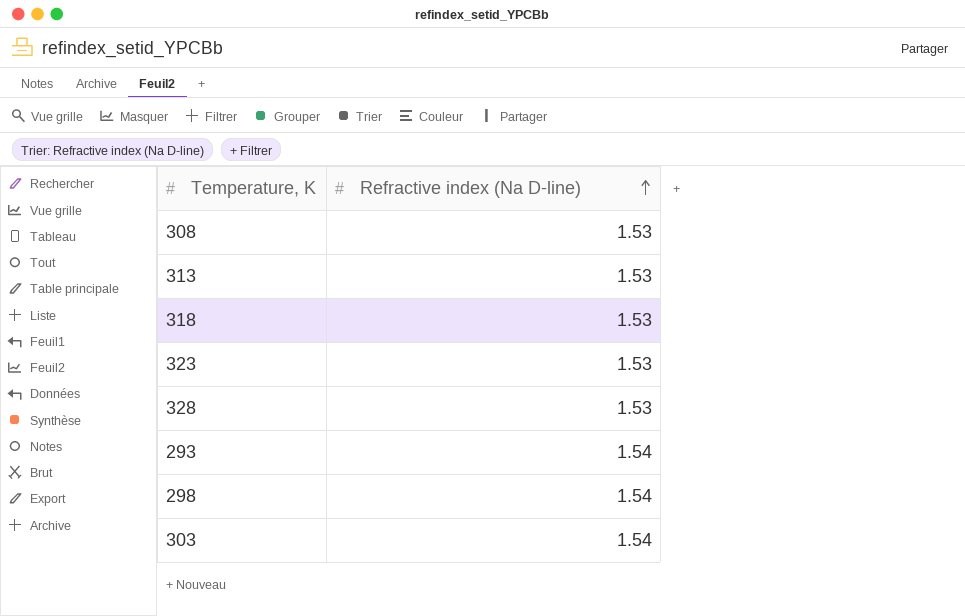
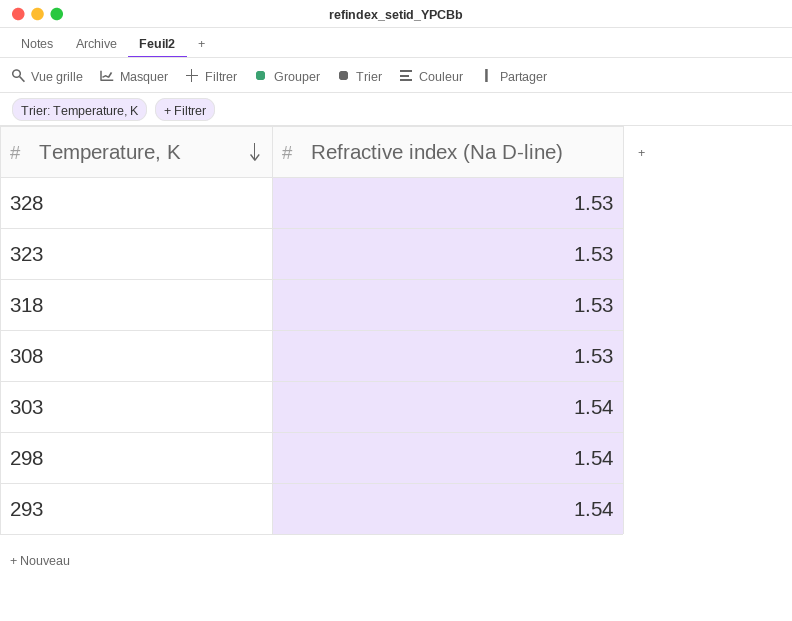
row order: Refractive index (Na D-line) ascending -> Temperature, K descending
row 313: 1.53 -> none

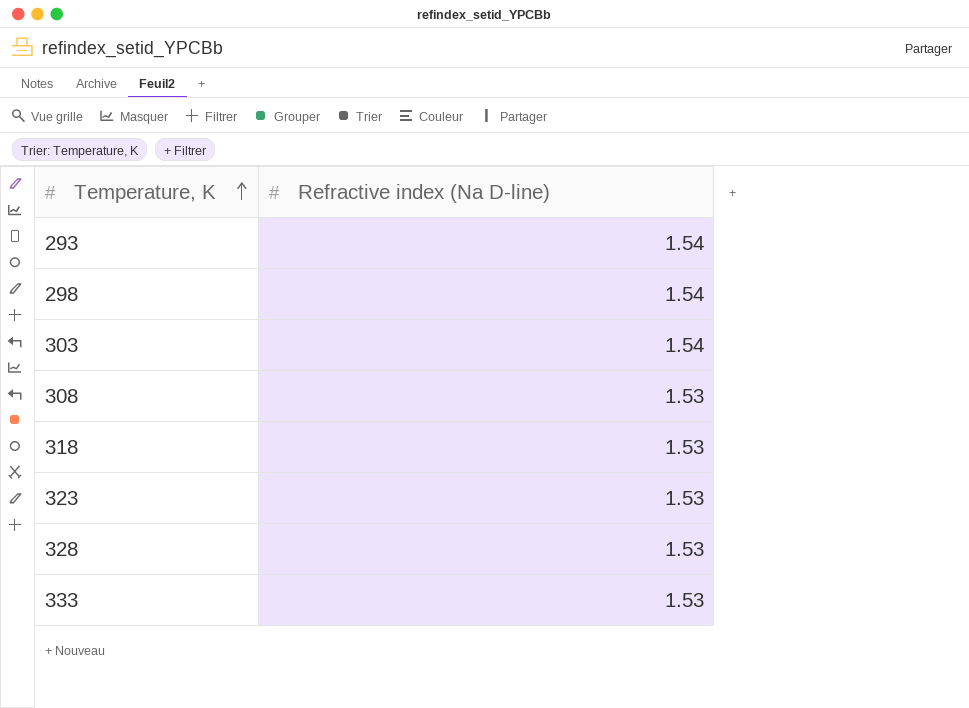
row order: Temperature, K descending -> Temperature, K ascending
row 333: none -> 1.53

